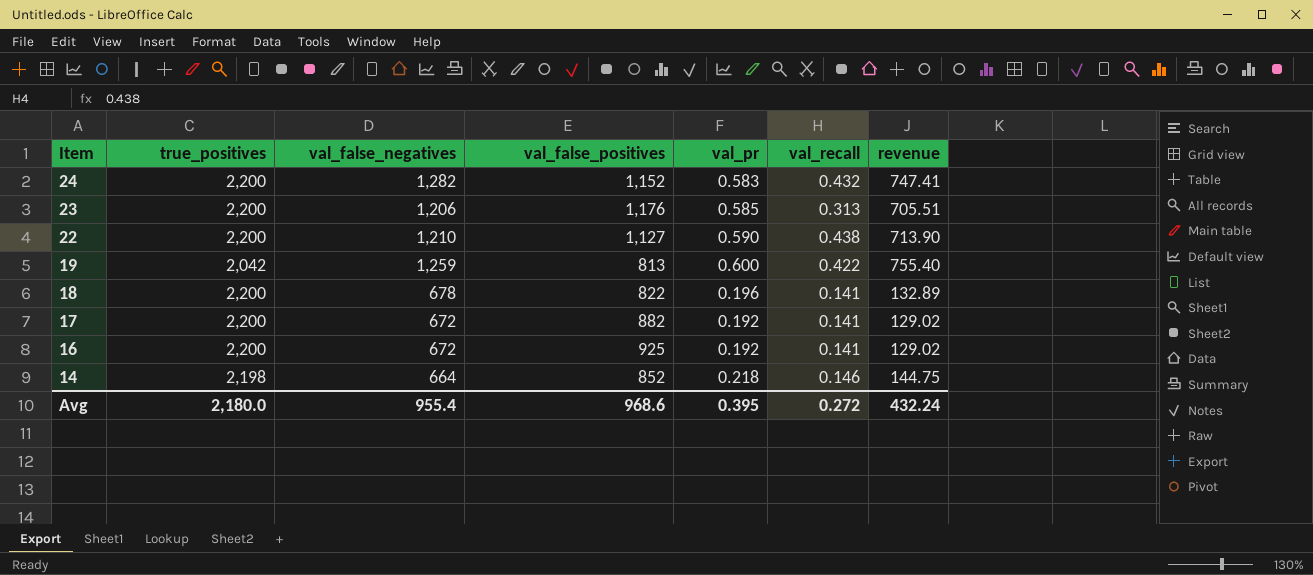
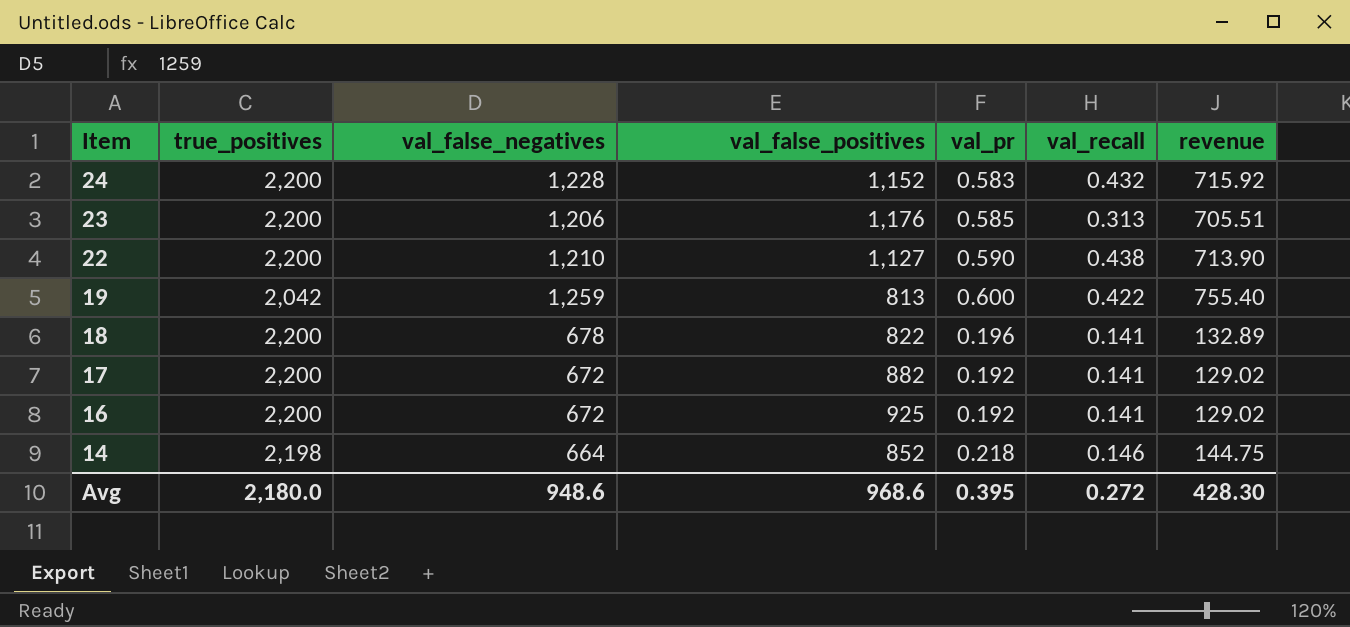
24 | val_false_negatives: 1,282 -> 1,228
24 | revenue: 747.41 -> 715.92
Avg | val_false_negatives: 955.4 -> 948.6
Avg | revenue: 432.24 -> 428.30

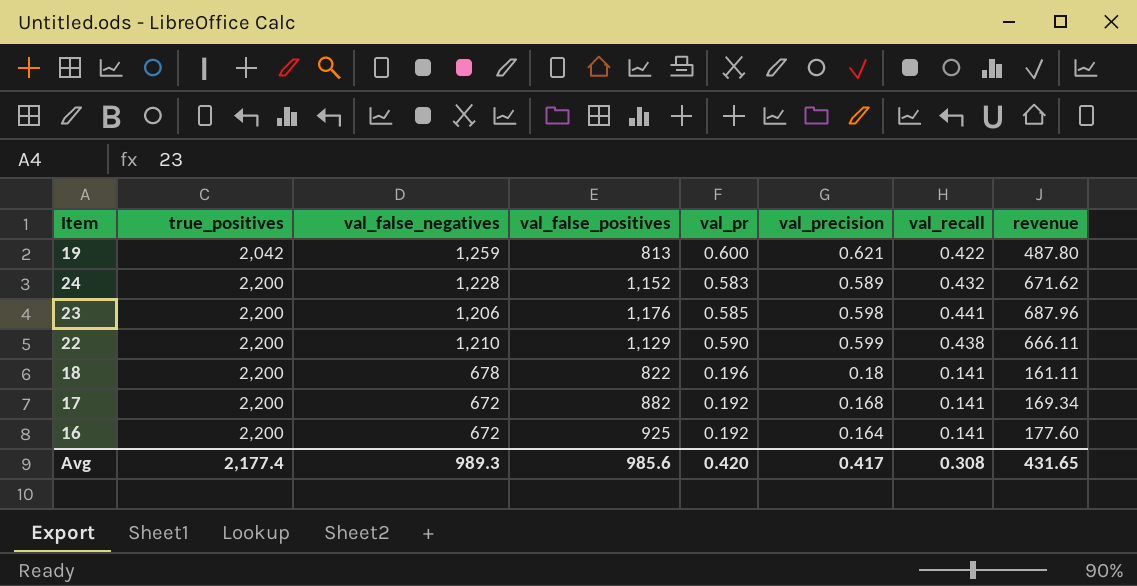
row order: Item descending -> true_positives ascending
column val_precision | position: none -> 6
column revenue | formula: [val_false_negatives] * [val_pr] -> [val_false_positives] * [val_pr]
row 14: 2,198 | 664 | 852 | 0.218 | 0.146 | 144.75 -> none
23 | val_recall: 0.313 -> 0.441
22 | val_false_positives: 1,127 -> 1,129
Avg | true_positives: 2,180.0 -> 2,177.4
Avg | val_false_negatives: 948.6 -> 989.3
Avg | val_false_positives: 968.6 -> 985.6
Avg | val_pr: 0.395 -> 0.420
Avg | val_recall: 0.272 -> 0.308
Avg | revenue: 428.30 -> 431.65

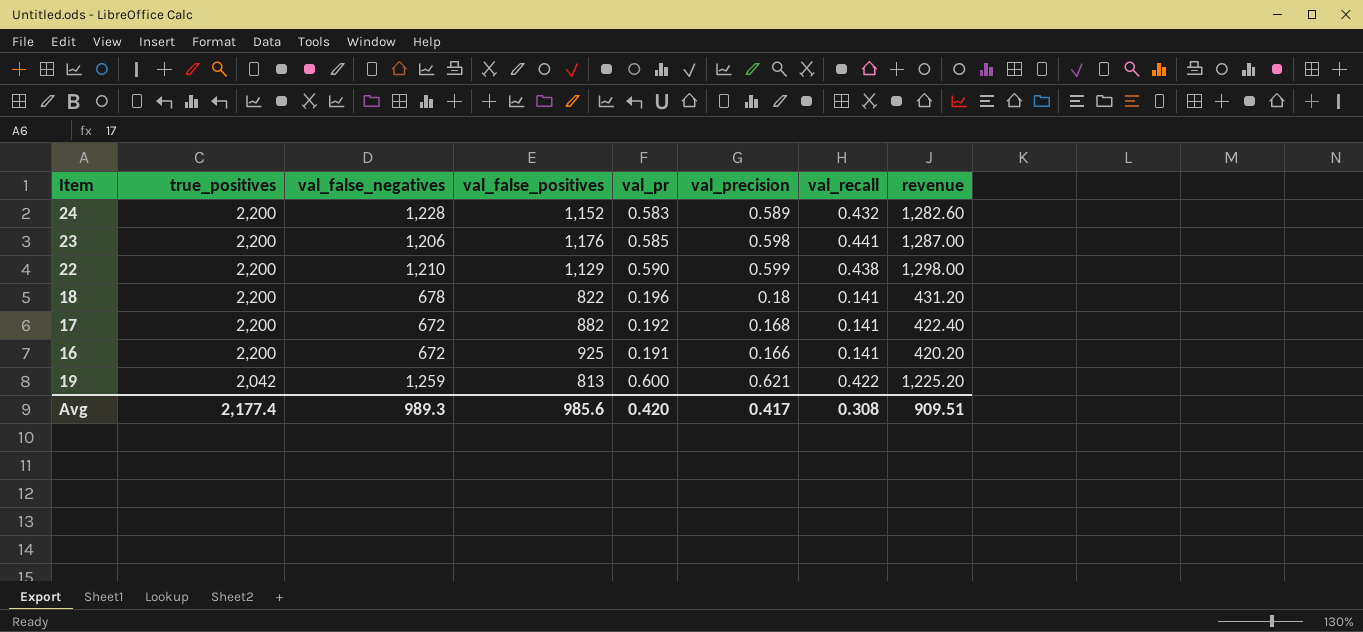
row order: true_positives ascending -> true_positives descending
column revenue | formula: [val_false_positives] * [val_pr] -> [true_positives] * [val_pr]
16 | val_pr: 0.192 -> 0.191
16 | val_precision: 0.164 -> 0.166
Avg | revenue: 431.65 -> 909.51

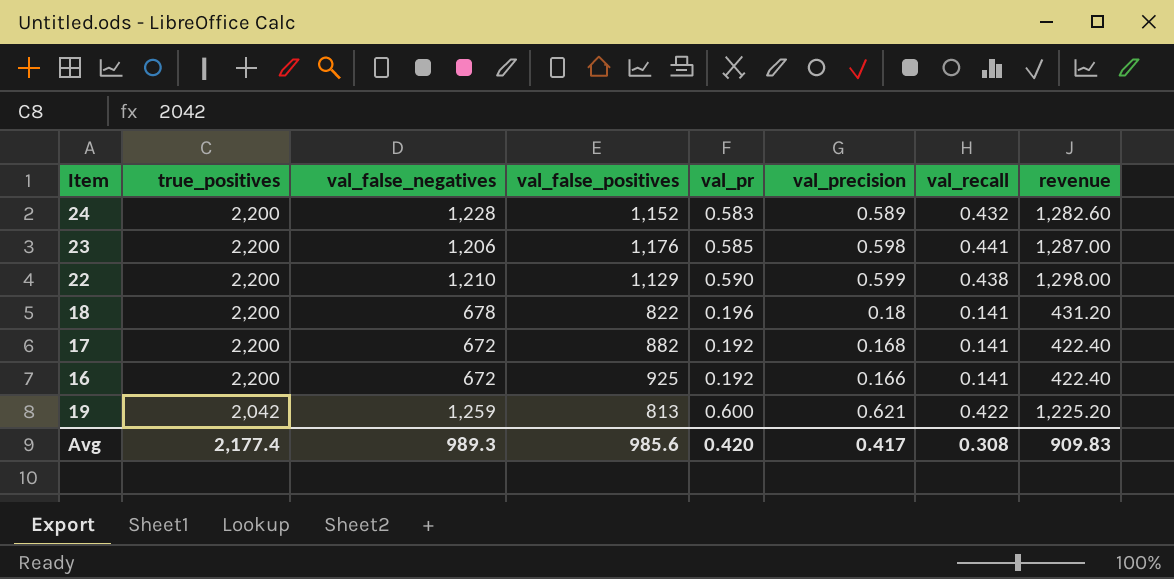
16 | val_pr: 0.191 -> 0.192
16 | revenue: 420.20 -> 422.40
Avg | revenue: 909.51 -> 909.83

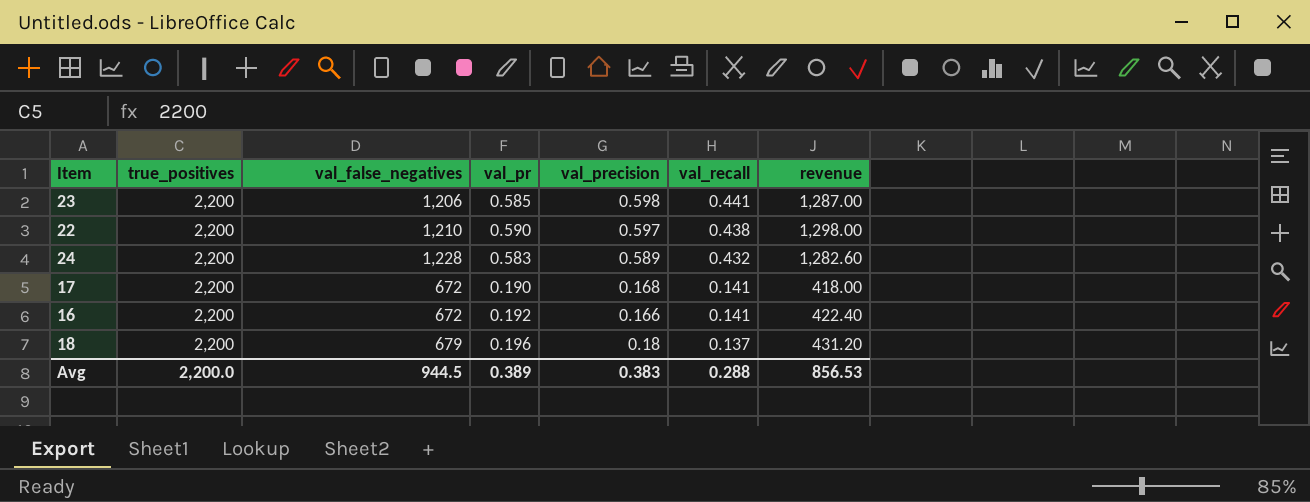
row order: true_positives descending -> val_recall descending
column val_false_positives | position: 4 -> none
row 19: 2,042 | 1,259 | 813 | 0.600 | 0.621 | 0.422 | 1,225.20 -> none
22 | val_precision: 0.599 -> 0.597
17 | val_pr: 0.192 -> 0.190
17 | revenue: 422.40 -> 418.00
18 | val_false_negatives: 678 -> 679
18 | val_recall: 0.141 -> 0.137
Avg | true_positives: 2,177.4 -> 2,200.0
Avg | val_false_negatives: 989.3 -> 944.5
Avg | val_pr: 0.420 -> 0.389
Avg | val_precision: 0.417 -> 0.383
Avg | val_recall: 0.308 -> 0.288
Avg | revenue: 909.83 -> 856.53

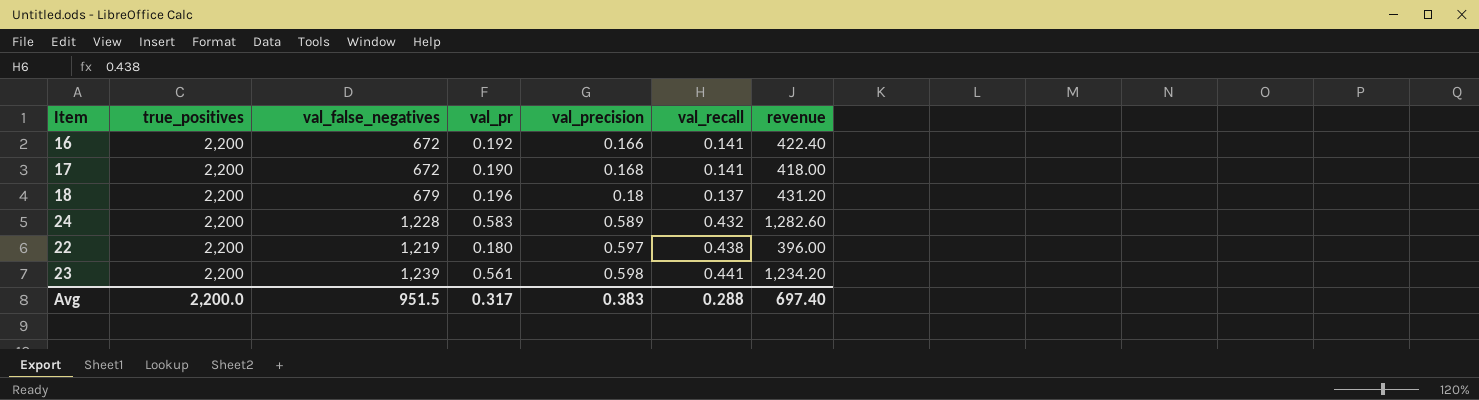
row order: val_recall descending -> val_precision ascending
22 | val_false_negatives: 1,210 -> 1,219
22 | val_pr: 0.590 -> 0.180
22 | revenue: 1,298.00 -> 396.00
23 | val_false_negatives: 1,206 -> 1,239
23 | val_pr: 0.585 -> 0.561
23 | revenue: 1,287.00 -> 1,234.20
Avg | val_false_negatives: 944.5 -> 951.5
Avg | val_pr: 0.389 -> 0.317
Avg | revenue: 856.53 -> 697.40

